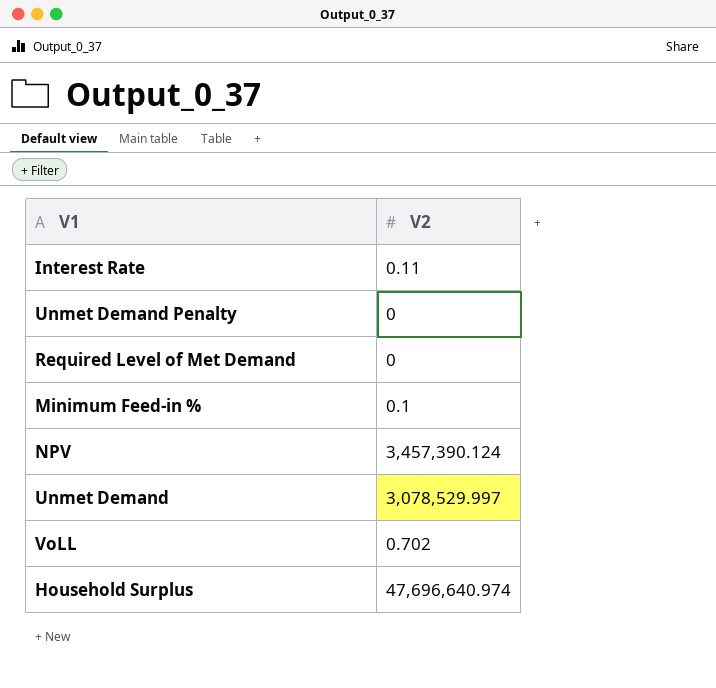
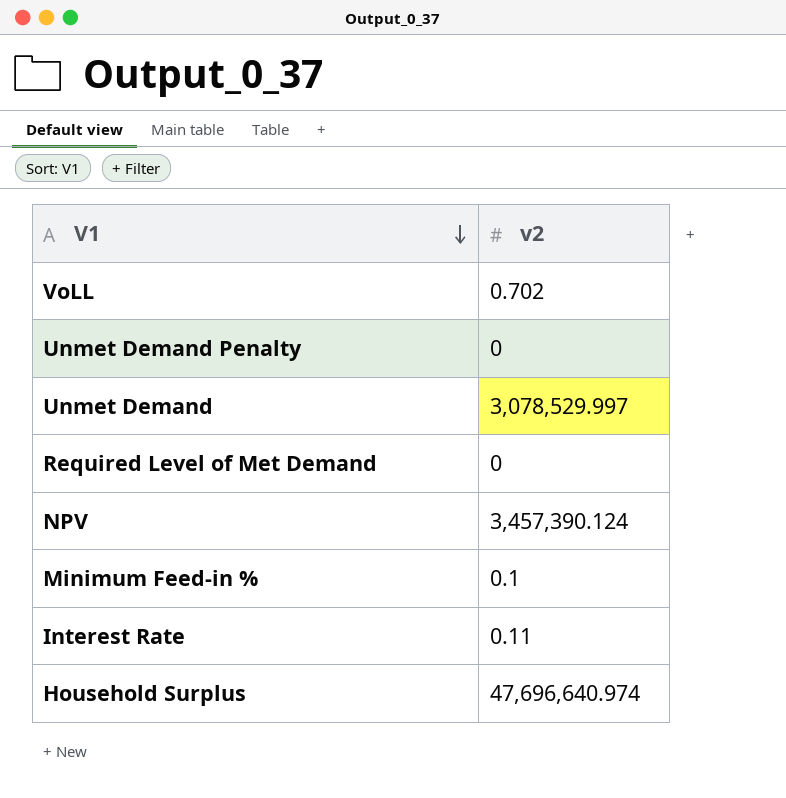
row order: none -> V1 descending
column name: V2 -> v2

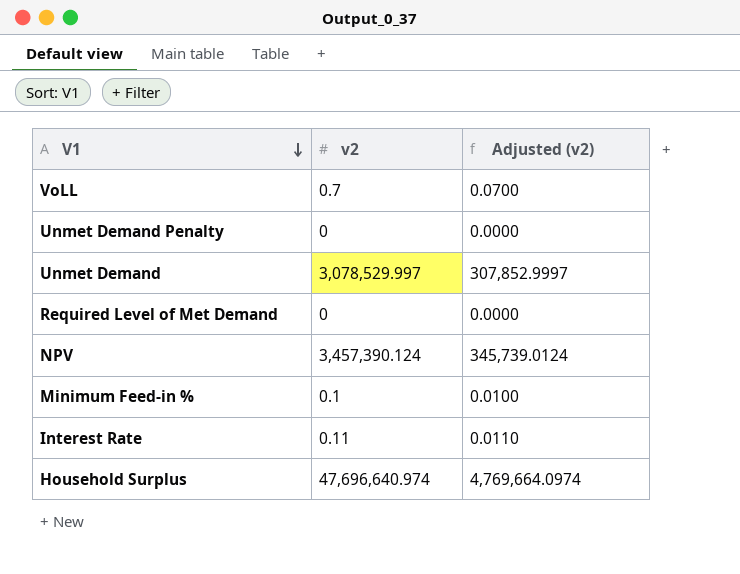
column Adjusted (v2) | formula: none -> [v2] * 0.1
VoLL | v2: 0.702 -> 0.7

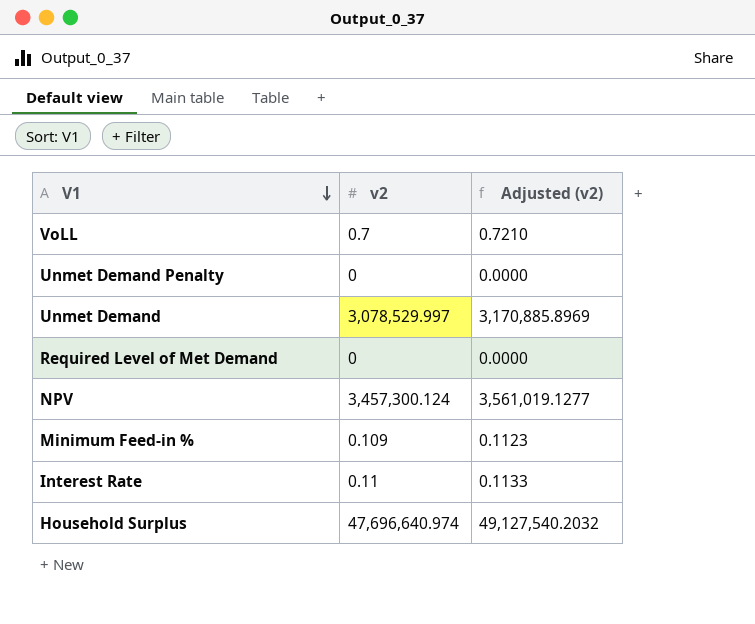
column Adjusted (v2) | formula: [v2] * 0.1 -> [v2] * 1.03
NPV | v2: 3,457,390.124 -> 3,457,300.124
Minimum Feed-in % | v2: 0.1 -> 0.109

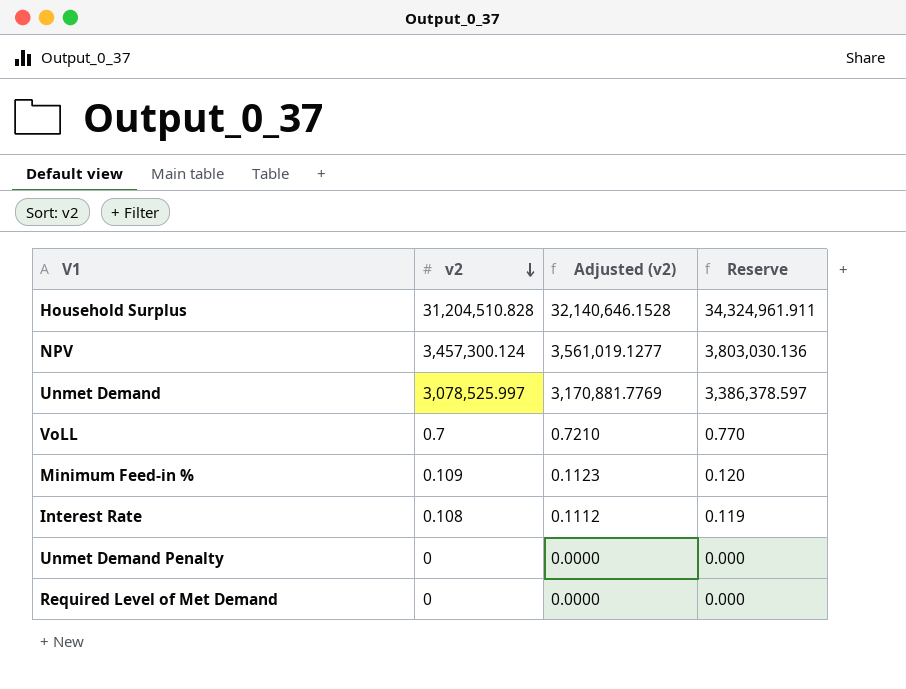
row order: V1 descending -> v2 descending
column Reserve | formula: none -> [v2] * 1.1
Household Surplus | v2: 47,696,640.974 -> 31,204,510.828
Household Surplus | Adjusted (v2): 49,127,540.2032 -> 32,140,646.1528
Unmet Demand | v2: 3,078,529.997 -> 3,078,525.997
Unmet Demand | Adjusted (v2): 3,170,885.8969 -> 3,170,881.7769
Interest Rate | v2: 0.11 -> 0.108
Interest Rate | Adjusted (v2): 0.1133 -> 0.1112

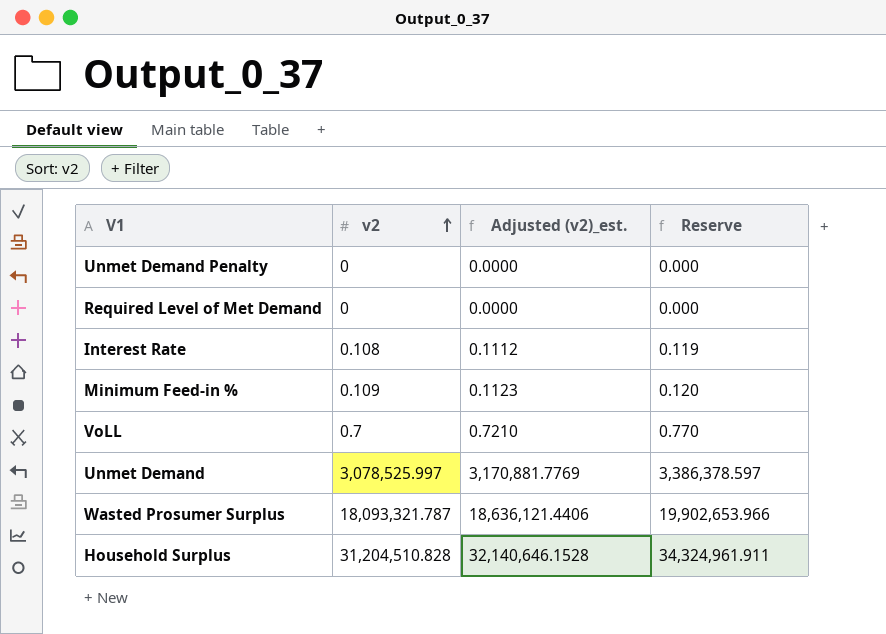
row order: v2 descending -> v2 ascending
column name: Adjusted (v2) -> Adjusted (v2)_est.
row NPV: 3,457,300.124 | 3,561,019.1277 | 3,803,030.136 -> none
row Wasted Prosumer Surplus: none -> 18,093,321.787 | 18,636,121.4406 | 19,902,653.966

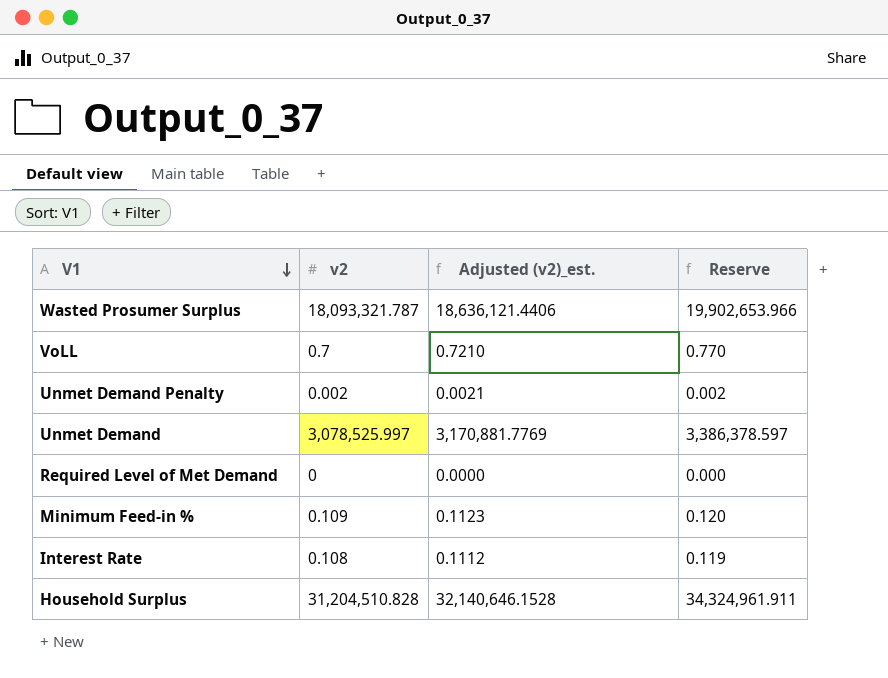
row order: v2 ascending -> V1 descending
Unmet Demand Penalty | v2: 0 -> 0.002
Unmet Demand Penalty | Adjusted (v2)_est.: 0.0000 -> 0.0021
Unmet Demand Penalty | Reserve: 0.000 -> 0.002

